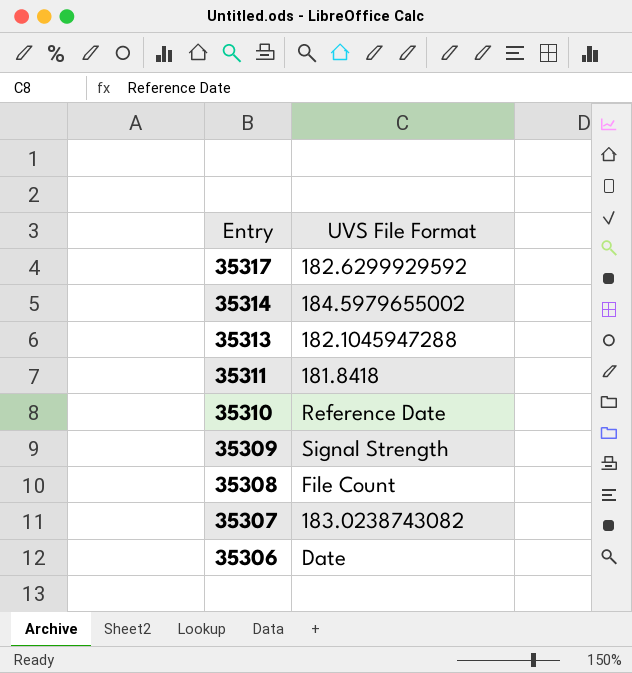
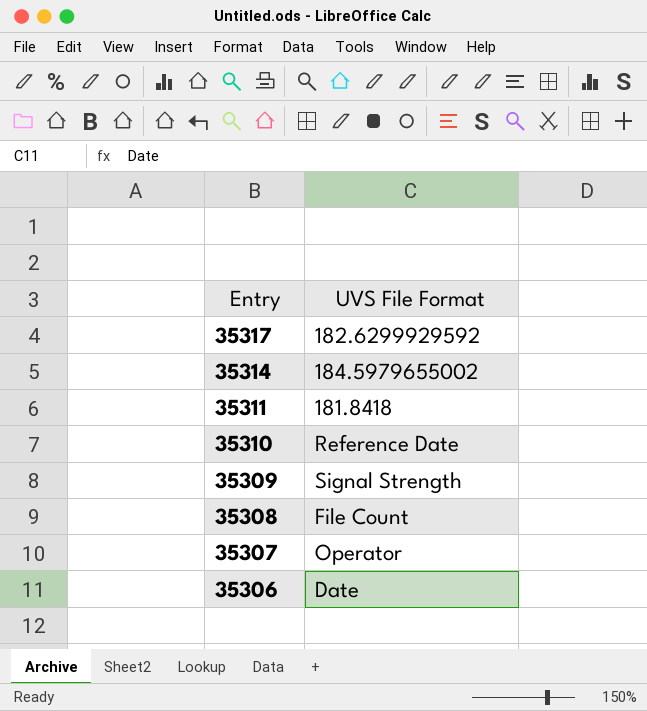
row 35313: 182.1045947288 -> none
35307 | UVS File Format: 183.0238743082 -> Operator

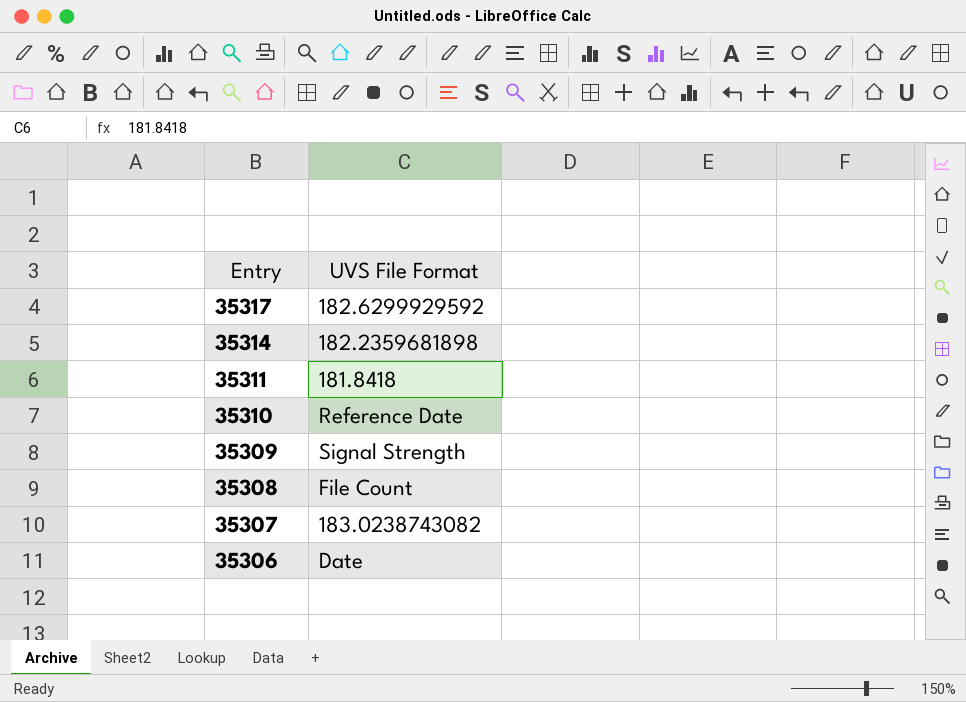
35314 | UVS File Format: 184.5979655002 -> 182.2359681898
35307 | UVS File Format: Operator -> 183.0238743082

